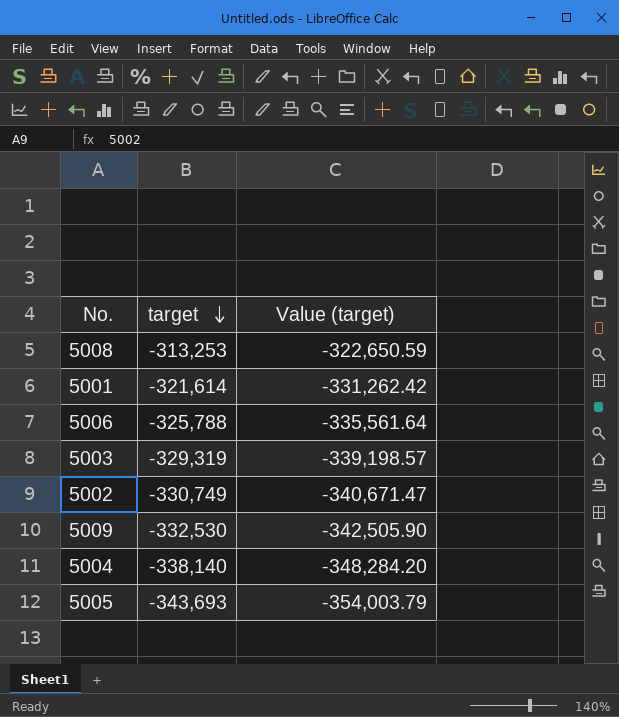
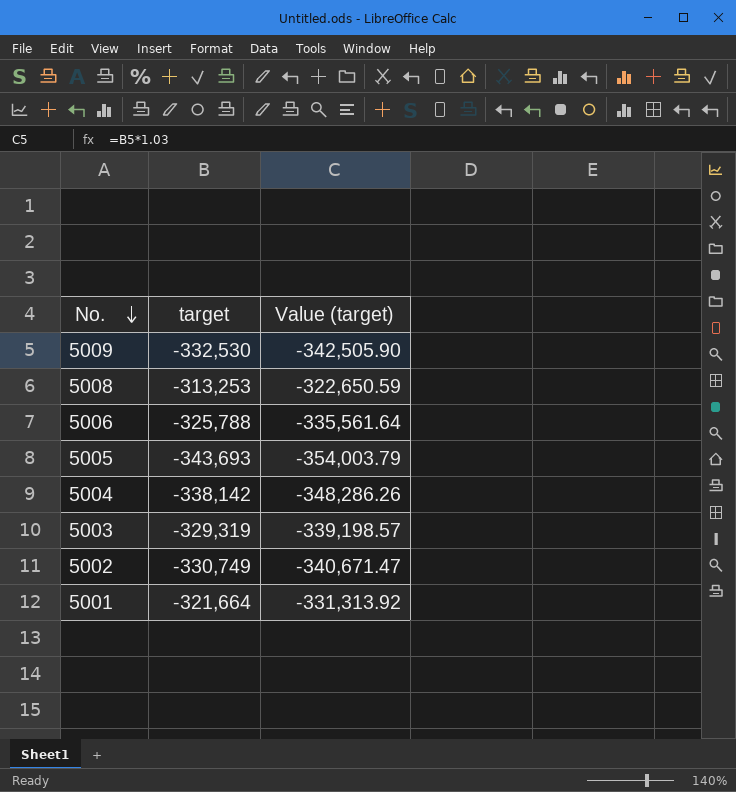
row order: target descending -> No. descending
5004 | target: -338,140 -> -338,142
5004 | Value (target): -348,284.20 -> -348,286.26
5001 | target: -321,614 -> -321,664
5001 | Value (target): -331,262.42 -> -331,313.92

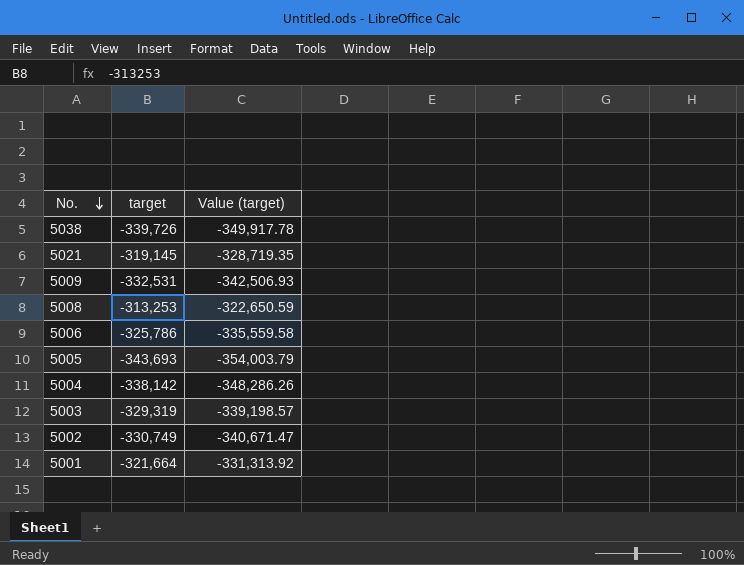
row 5038: none -> -339,726 | -349,917.78
row 5021: none -> -319,145 | -328,719.35
5009 | target: -332,530 -> -332,531
5009 | Value (target): -342,505.90 -> -342,506.93
5006 | target: -325,788 -> -325,786
5006 | Value (target): -335,561.64 -> -335,559.58

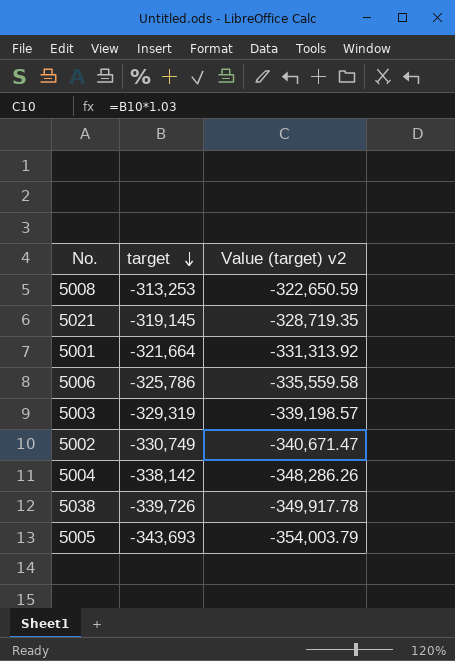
row order: No. descending -> target descending
column name: Value (target) -> Value (target) v2
row 5009: -332,531 | -342,506.93 -> none

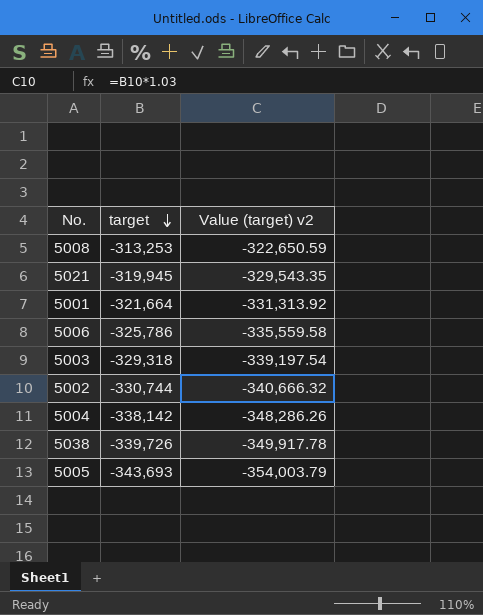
5021 | target: -319,145 -> -319,945
5021 | Value (target) v2: -328,719.35 -> -329,543.35
5003 | target: -329,319 -> -329,318
5003 | Value (target) v2: -339,198.57 -> -339,197.54
5002 | target: -330,749 -> -330,744
5002 | Value (target) v2: -340,671.47 -> -340,666.32

